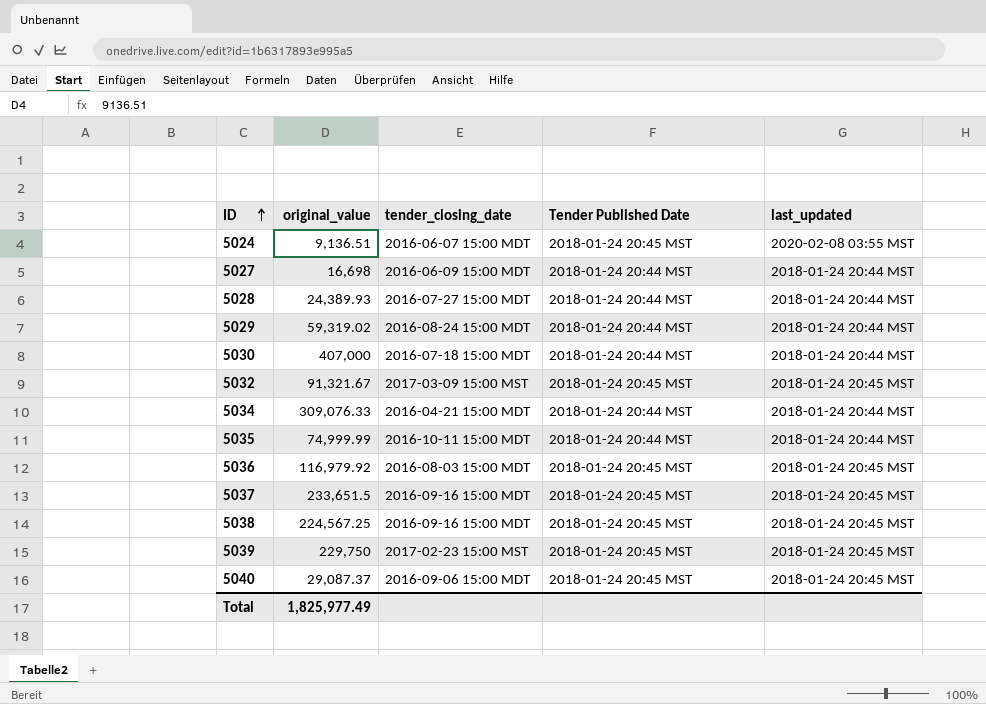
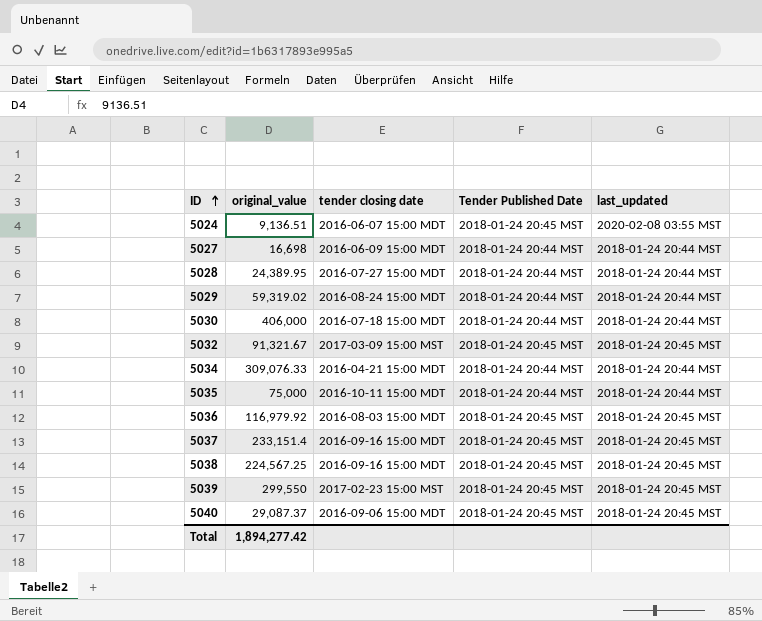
column name: tender_closing_date -> tender closing date
5028 | original_value: 24,389.93 -> 24,389.95
5030 | original_value: 407,000 -> 406,000
5035 | original_value: 74,999.99 -> 75,000
5037 | original_value: 233,651.5 -> 233,151.4
5039 | original_value: 229,750 -> 299,550
Total | original_value: 1,825,977.49 -> 1,894,277.42

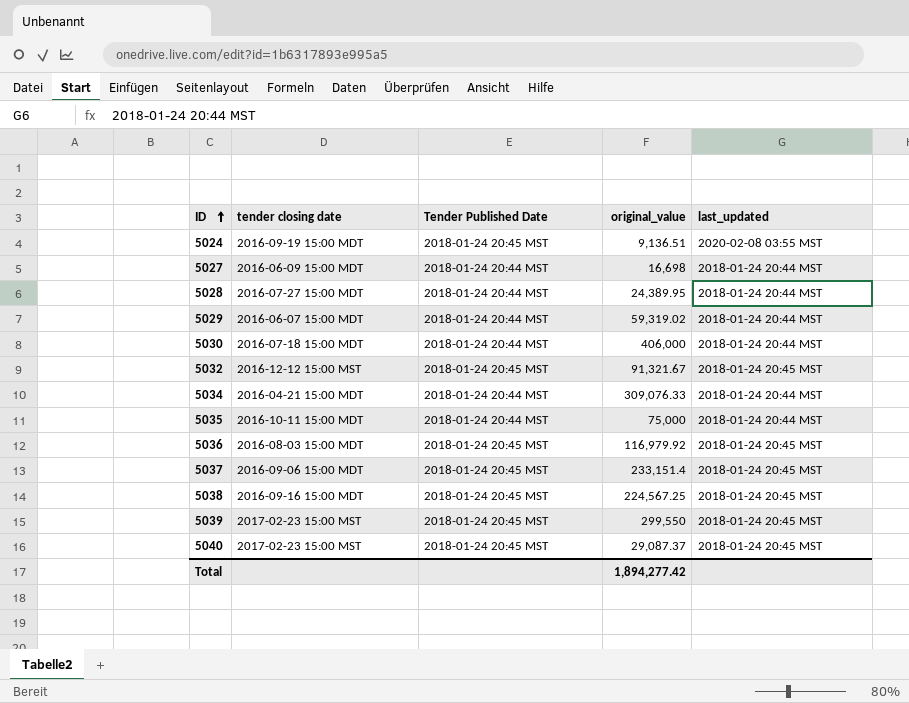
column original_value | position: 2 -> 4
5024 | tender closing date: 2016-06-07 15:00 MDT -> 2016-09-19 15:00 MDT
5029 | tender closing date: 2016-08-24 15:00 MDT -> 2016-06-07 15:00 MDT
5032 | tender closing date: 2017-03-09 15:00 MST -> 2016-12-12 15:00 MST
5037 | tender closing date: 2016-09-16 15:00 MDT -> 2016-09-06 15:00 MDT
5040 | tender closing date: 2016-09-06 15:00 MDT -> 2017-02-23 15:00 MST

